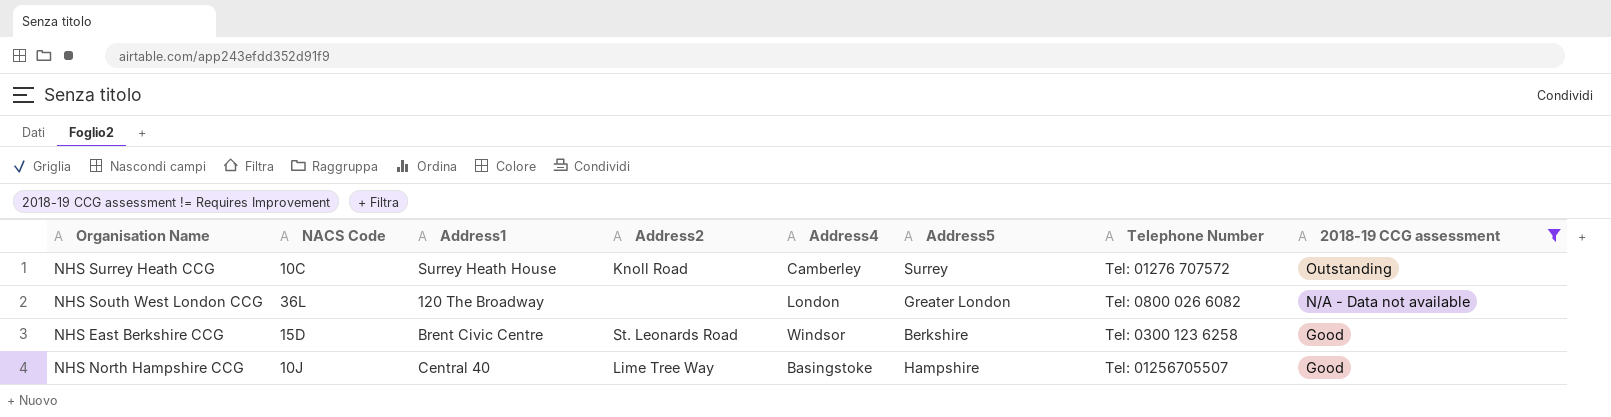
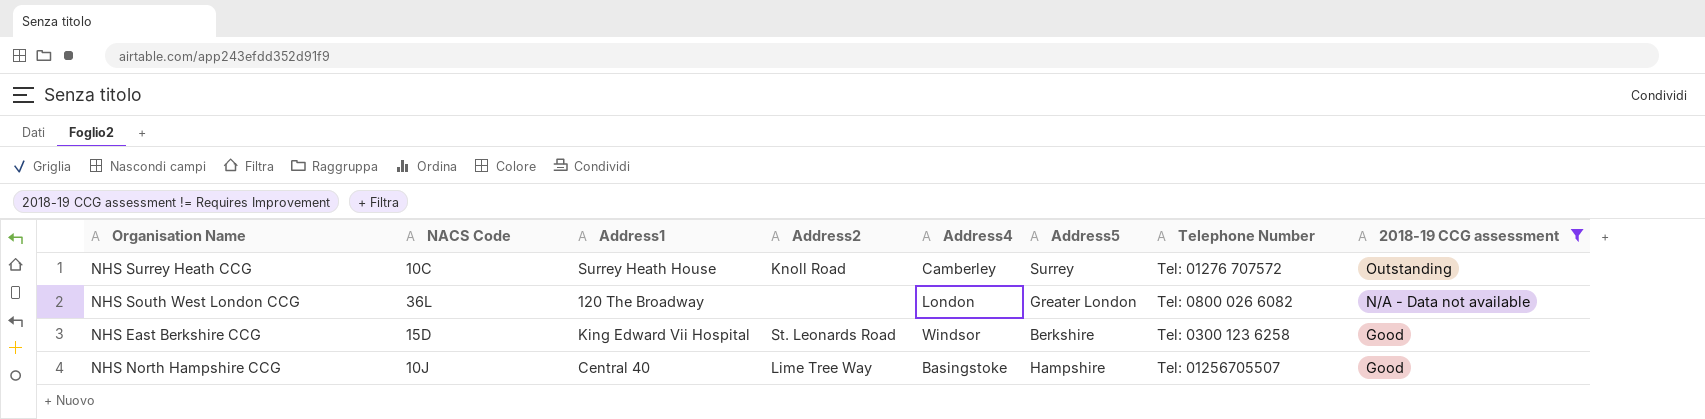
NHS East Berkshire CCG | Address1: Brent Civic Centre -> King Edward Vii Hospital

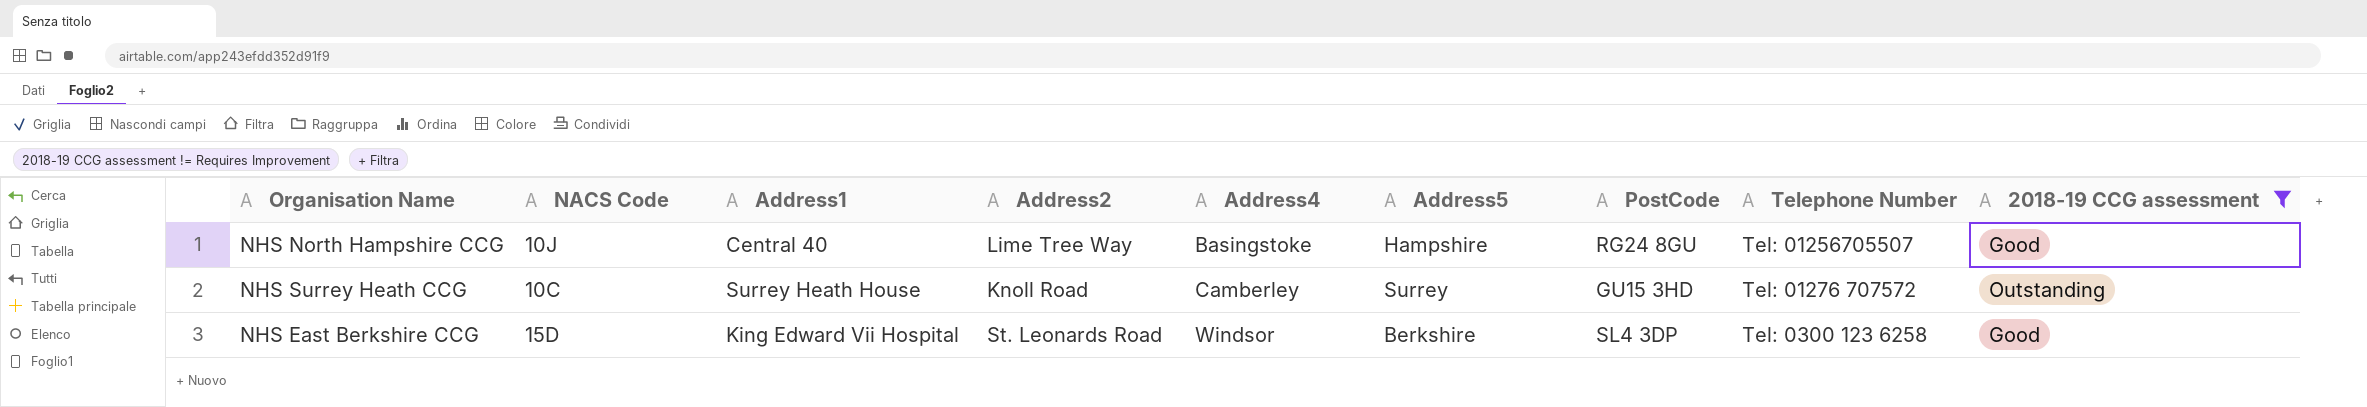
row order: 2018-19 CCG assessment descending -> Address4 ascending
column PostCode | position: none -> 7
row NHS South West London CCG: 36L | 120 The Broadway | none | London | Greater London | Tel: 0800 026 6082 | N/A - Data not available -> none

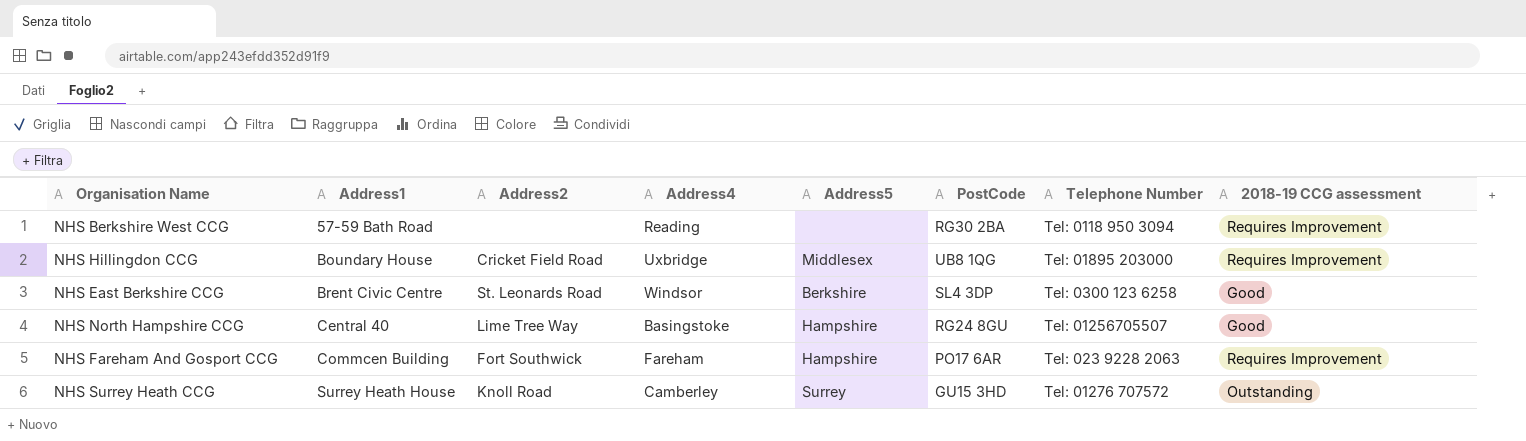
filter: 2018-19 CCG assessment != Requires Improvement -> none
row order: Address4 ascending -> Address1 ascending
column NACS Code | position: 2 -> none
NHS East Berkshire CCG | Address1: King Edward Vii Hospital -> Brent Civic Centre

